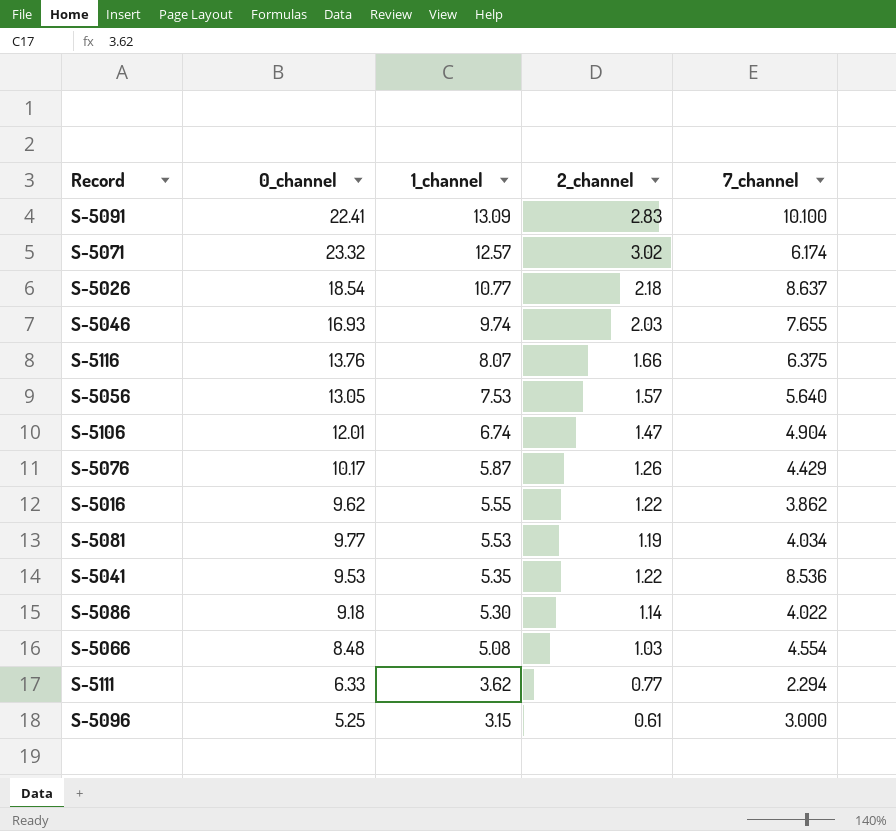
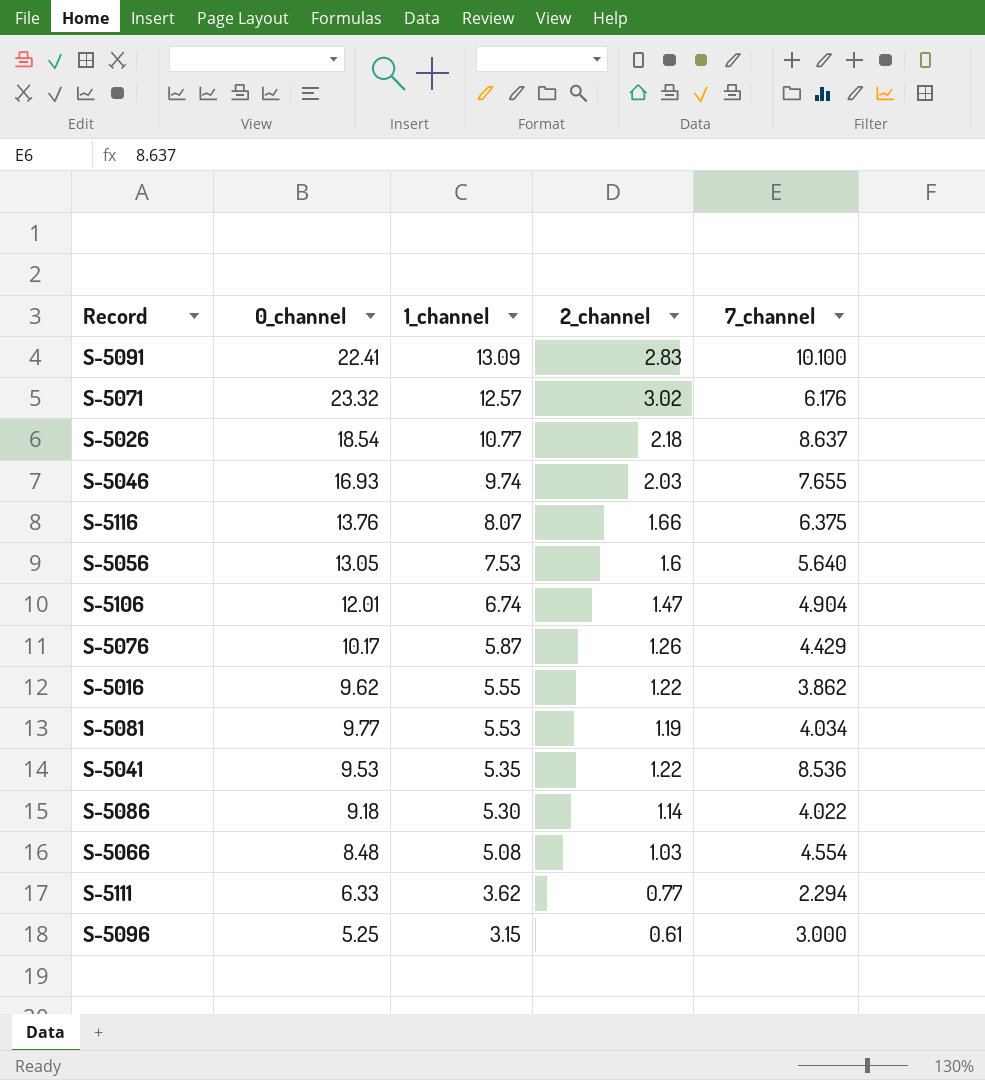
S-5071 | 7_channel: 6.174 -> 6.176
S-5056 | 2_channel: 1.57 -> 1.6

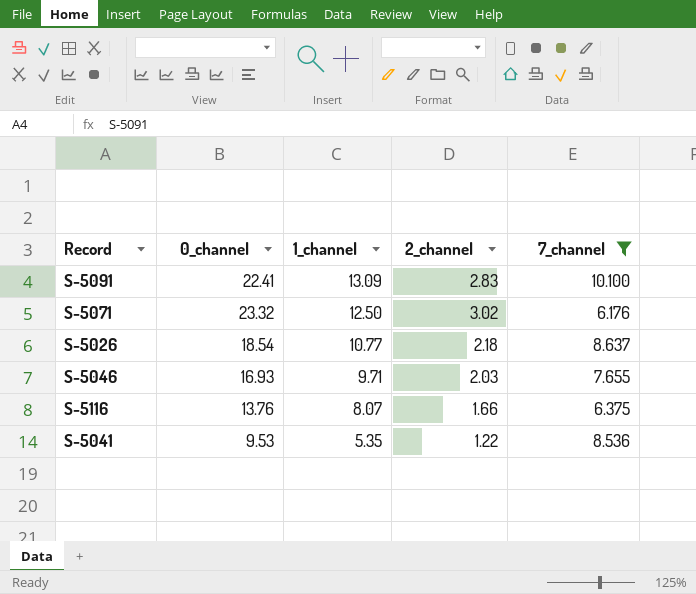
filter: none -> 7_channel >= 6.176
S-5071 | 1_channel: 12.57 -> 12.50
S-5046 | 1_channel: 9.74 -> 9.71

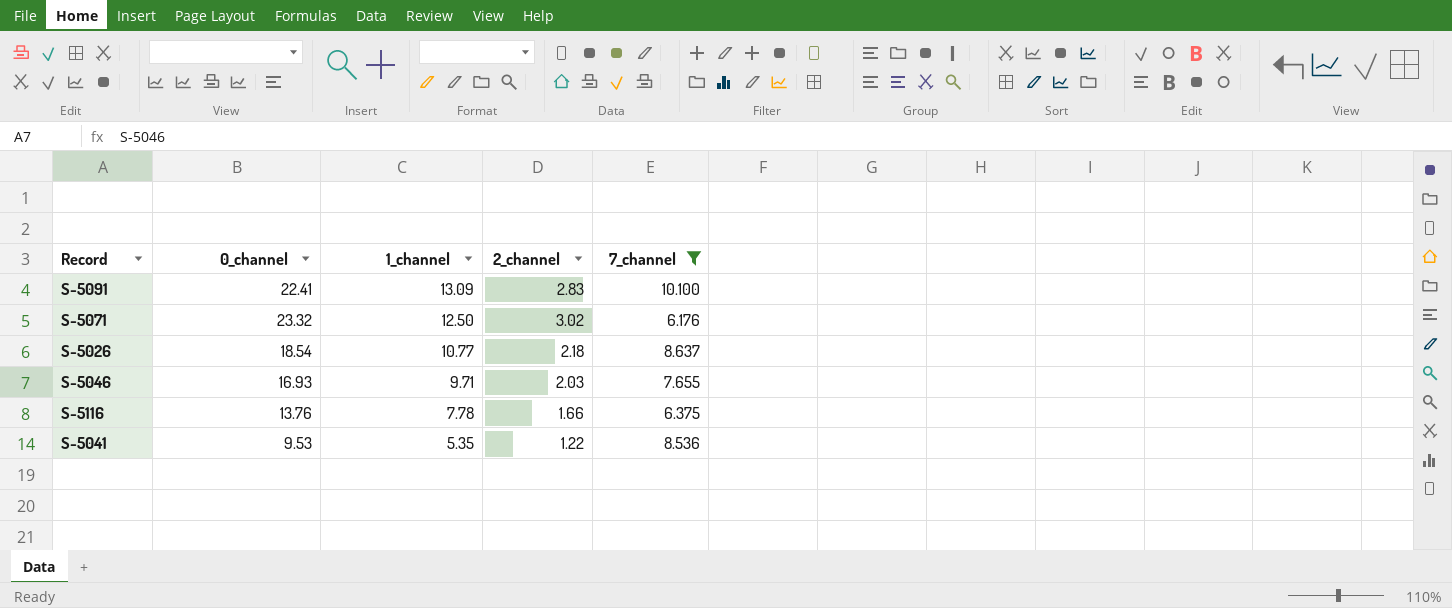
S-5116 | 1_channel: 8.07 -> 7.78

